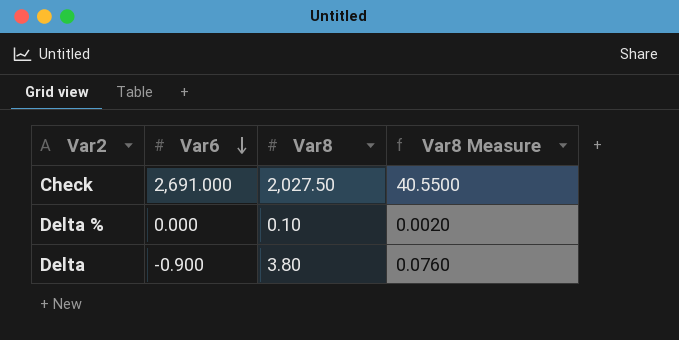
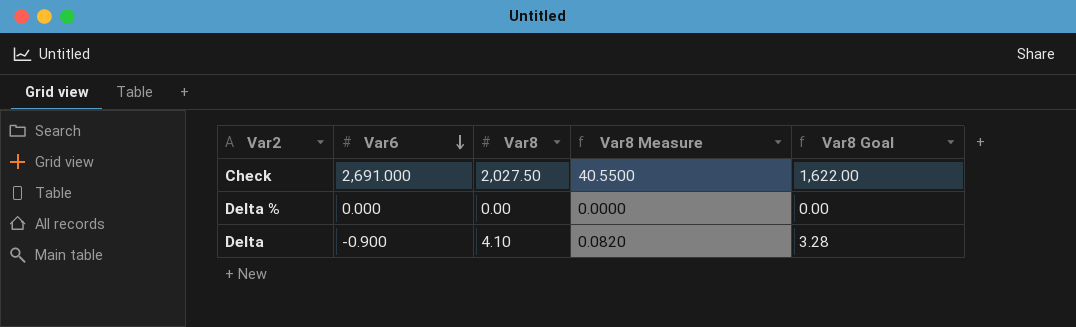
column Var8 Goal | formula: none -> [Var8] * 0.8
Delta % | Var8: 0.10 -> 0.00
Delta % | Var8 Measure: 0.0020 -> 0.0000
Delta | Var8: 3.80 -> 4.10
Delta | Var8 Measure: 0.0760 -> 0.0820

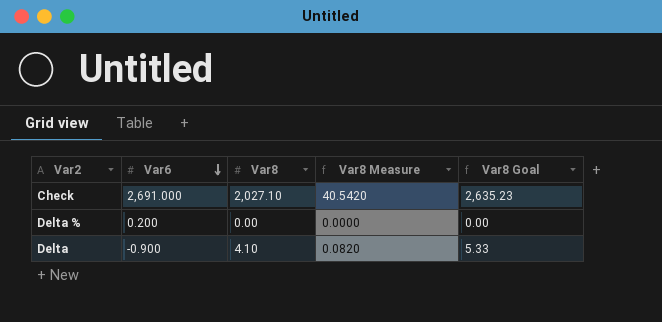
column Var8 Goal | formula: [Var8] * 0.8 -> [Var8] * 1.3
Check | Var8: 2,027.50 -> 2,027.10
Check | Var8 Measure: 40.5500 -> 40.5420
Delta % | Var6: 0.000 -> 0.200

